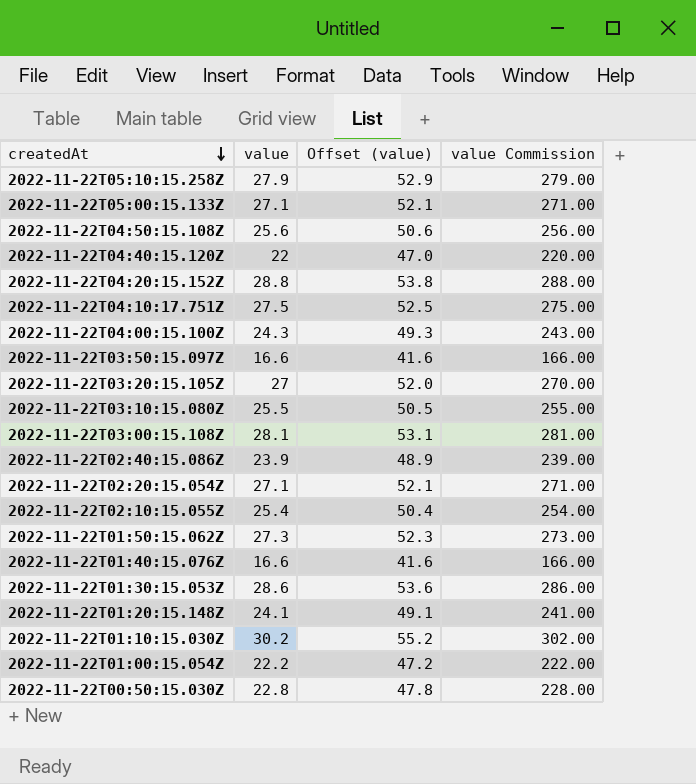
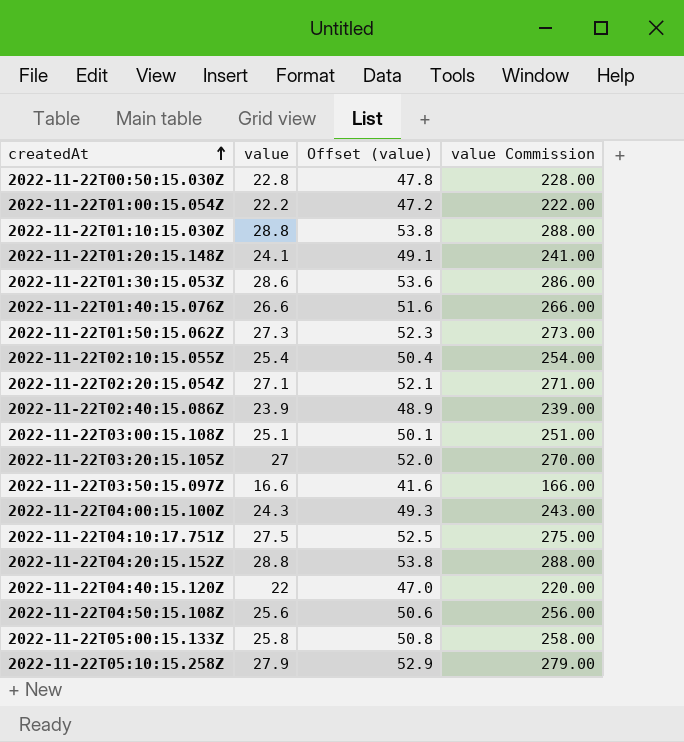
row order: createdAt descending -> createdAt ascending
row 2022-11-22T03:10:15.080Z: 25.5 | 50.5 | 255.00 -> none
2022-11-22T01:10:15.030Z | value: 30.2 -> 28.8
2022-11-22T01:10:15.030Z | Offset (value): 55.2 -> 53.8
2022-11-22T01:10:15.030Z | value Commission: 302.00 -> 288.00
2022-11-22T01:40:15.076Z | value: 16.6 -> 26.6
2022-11-22T01:40:15.076Z | Offset (value): 41.6 -> 51.6
2022-11-22T01:40:15.076Z | value Commission: 166.00 -> 266.00
2022-11-22T03:00:15.108Z | value: 28.1 -> 25.1
2022-11-22T03:00:15.108Z | Offset (value): 53.1 -> 50.1
2022-11-22T03:00:15.108Z | value Commission: 281.00 -> 251.00
2022-11-22T05:00:15.133Z | value: 27.1 -> 25.8
2022-11-22T05:00:15.133Z | Offset (value): 52.1 -> 50.8
2022-11-22T05:00:15.133Z | value Commission: 271.00 -> 258.00

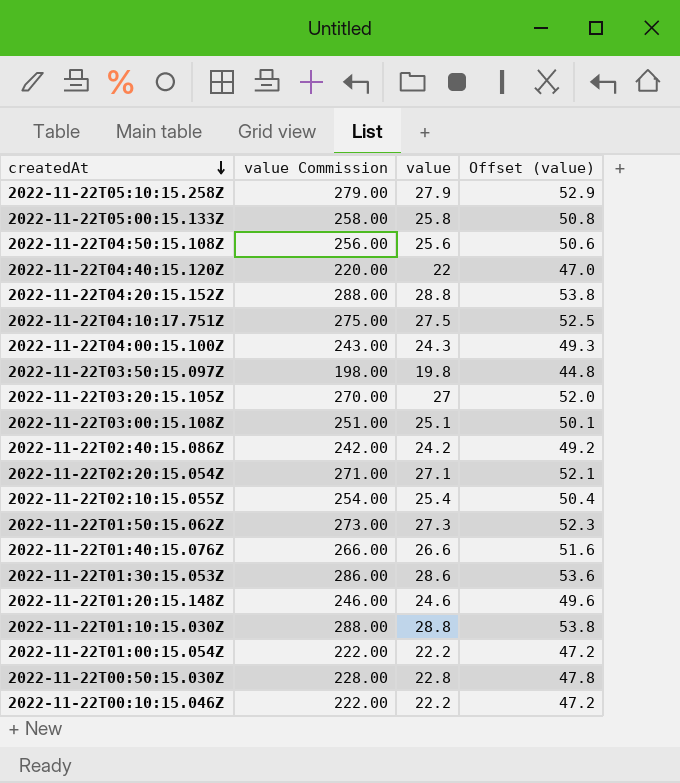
row order: createdAt ascending -> createdAt descending
column value Commission | position: 4 -> 2
2022-11-22T03:50:15.097Z | value Commission: 166.00 -> 198.00
2022-11-22T03:50:15.097Z | value: 16.6 -> 19.8
2022-11-22T03:50:15.097Z | Offset (value): 41.6 -> 44.8
2022-11-22T02:40:15.086Z | value Commission: 239.00 -> 242.00
2022-11-22T02:40:15.086Z | value: 23.9 -> 24.2
2022-11-22T02:40:15.086Z | Offset (value): 48.9 -> 49.2
2022-11-22T01:20:15.148Z | value Commission: 241.00 -> 246.00
2022-11-22T01:20:15.148Z | value: 24.1 -> 24.6
2022-11-22T01:20:15.148Z | Offset (value): 49.1 -> 49.6
row 2022-11-22T00:10:15.046Z: none -> 222.00 | 22.2 | 47.2

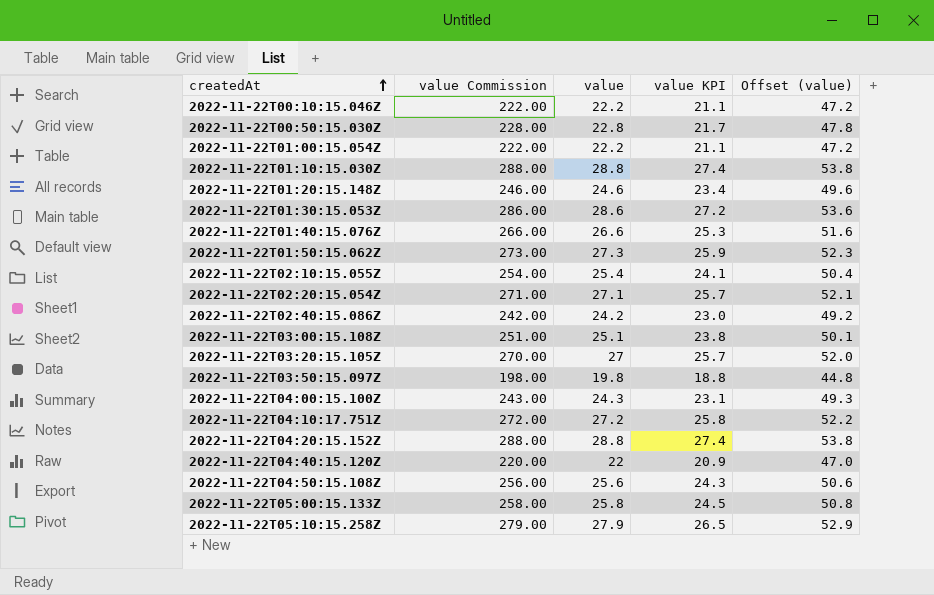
row order: createdAt descending -> createdAt ascending
column value KPI | formula: none -> [value] * 0.95
2022-11-22T04:10:17.751Z | value Commission: 275.00 -> 272.00
2022-11-22T04:10:17.751Z | value: 27.5 -> 27.2
2022-11-22T04:10:17.751Z | Offset (value): 52.5 -> 52.2

